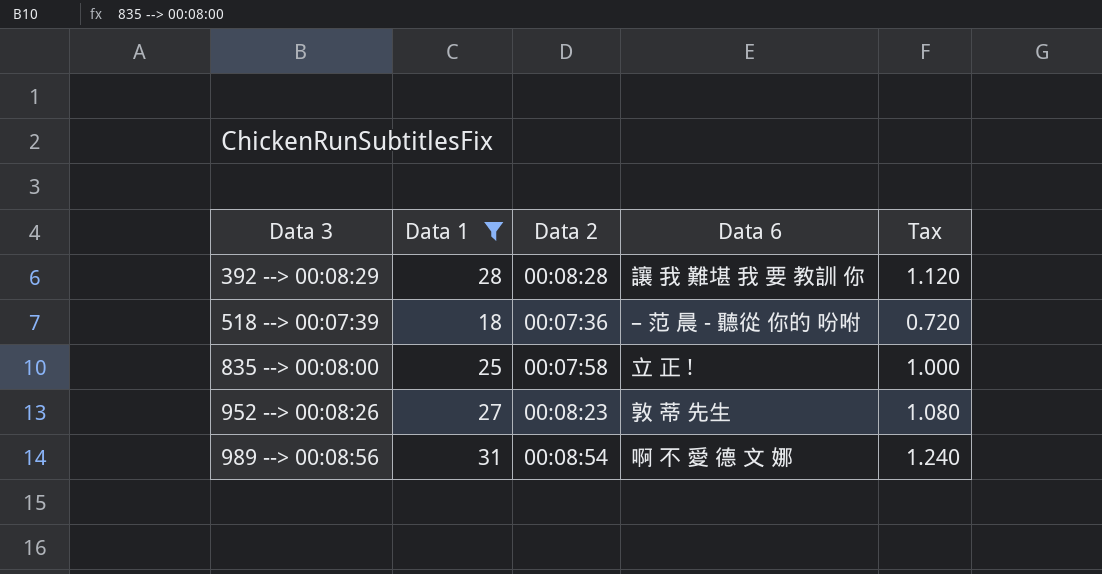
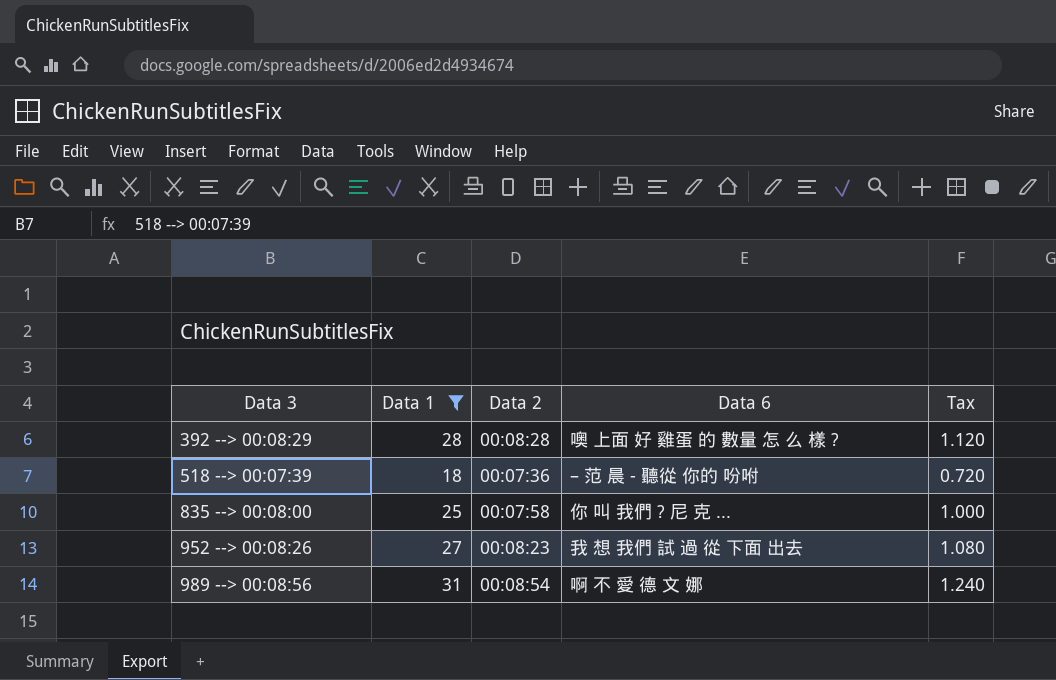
392 --> 00:08:29 | Data 6: 讓 我 難堪 我 要 教訓 你 -> 噢 上面 好 雞蛋 的 數量 怎 么 樣 ?
835 --> 00:08:00 | Data 6: 立 正 ! -> 你 叫 我們 ? 尼 克 ...
952 --> 00:08:26 | Data 6: 敦 蒂 先生 -> 我 想 我們 試 過 從 下面 出去

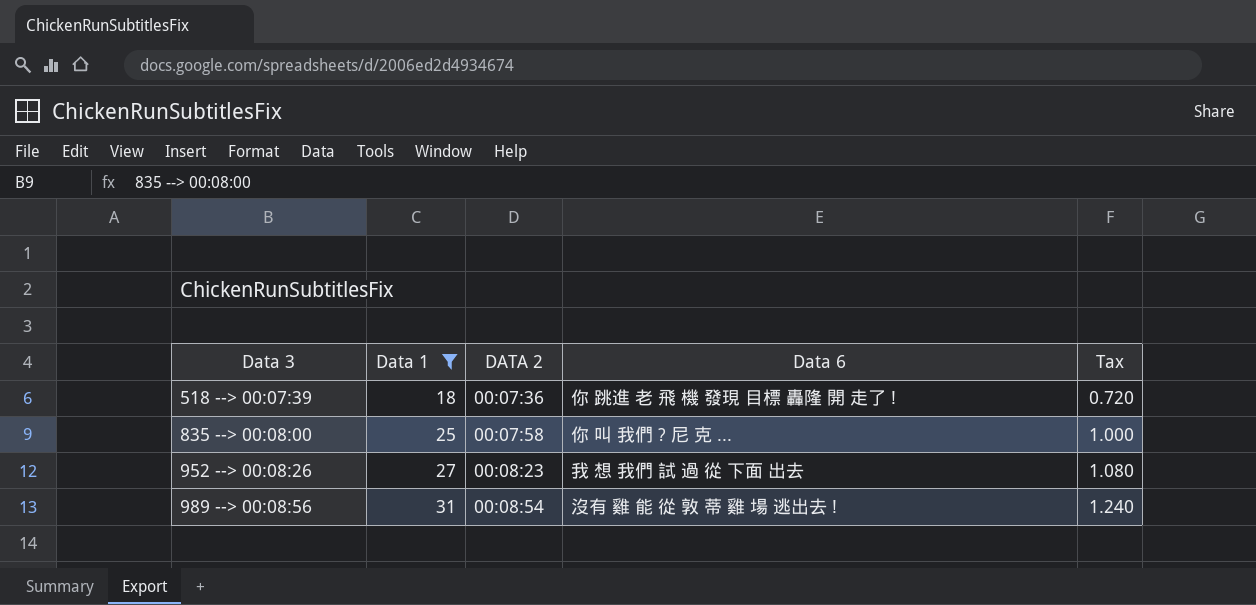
column name: Data 2 -> DATA 2
row 392 --> 00:08:29: 28 | 00:08:28 | 噢 上面 好 雞蛋 的 數量 怎 么 樣 ? | 1.120 -> none
518 --> 00:07:39 | Data 6: – 范 晨 - 聽從 你的 吩咐 -> 你 跳進 老 飛 機 發現 目標 轟隆 開 走了 !
989 --> 00:08:56 | Data 6: 啊 不 愛 德 文 娜 -> 沒有 雞 能 從 敦 蒂 雞 場 逃出去 !

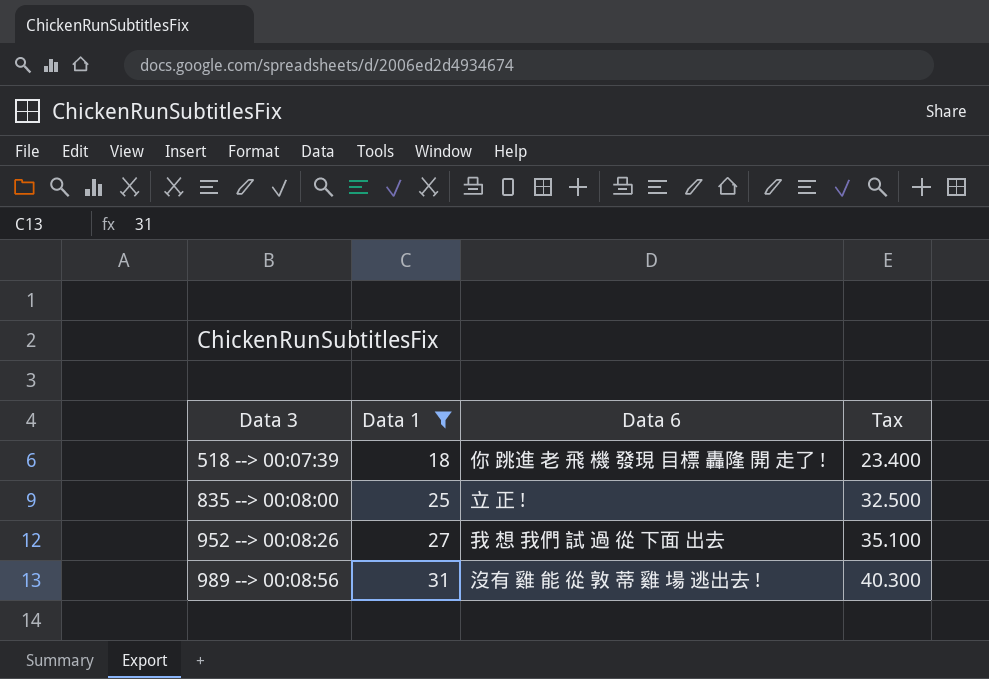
column DATA 2 | position: 3 -> none
column Tax | formula: [Data 1] * 0.04 -> [Data 1] * 1.3
835 --> 00:08:00 | Data 6: 你 叫 我們 ? 尼 克 ... -> 立 正 !

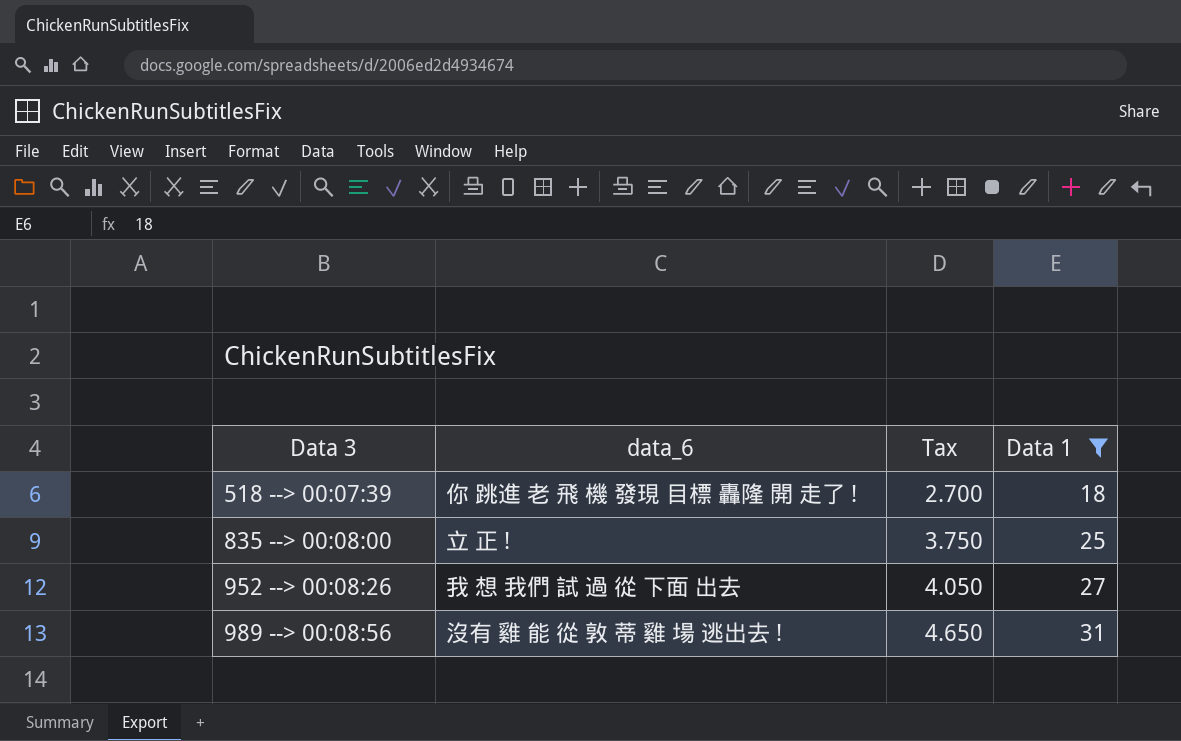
column name: Data 6 -> data_6
column Tax | formula: [Data 1] * 1.3 -> [Data 1] * 0.15
column Data 1 | position: 2 -> 4

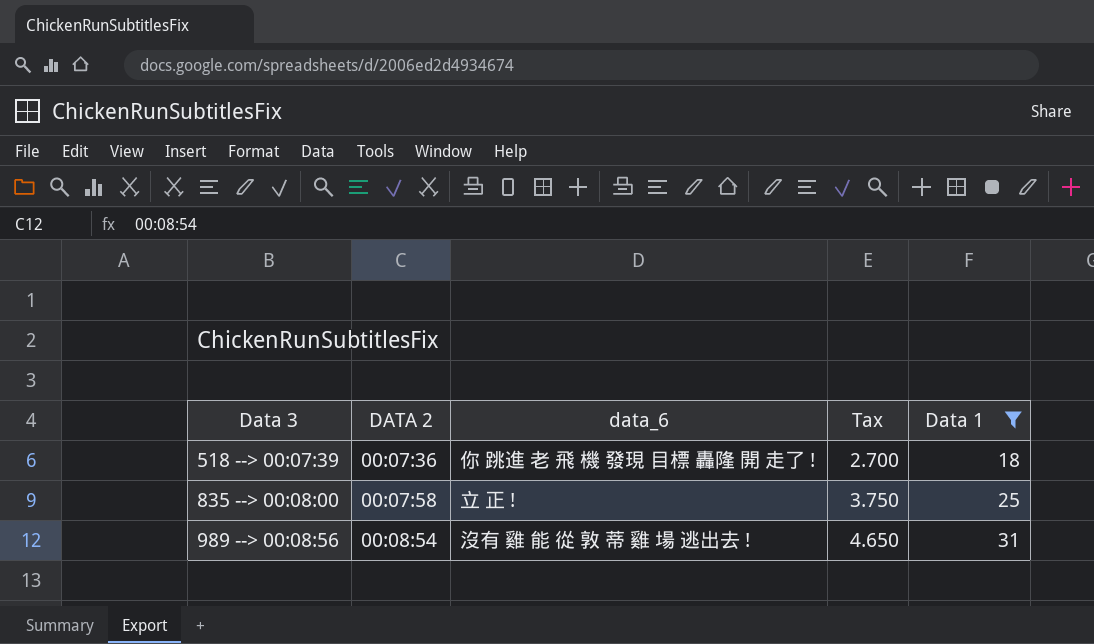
column DATA 2 | position: none -> 2
row 952 --> 00:08:26: 我 想 我們 試 過 從 下面 出去 | 4.050 | 27 -> none

